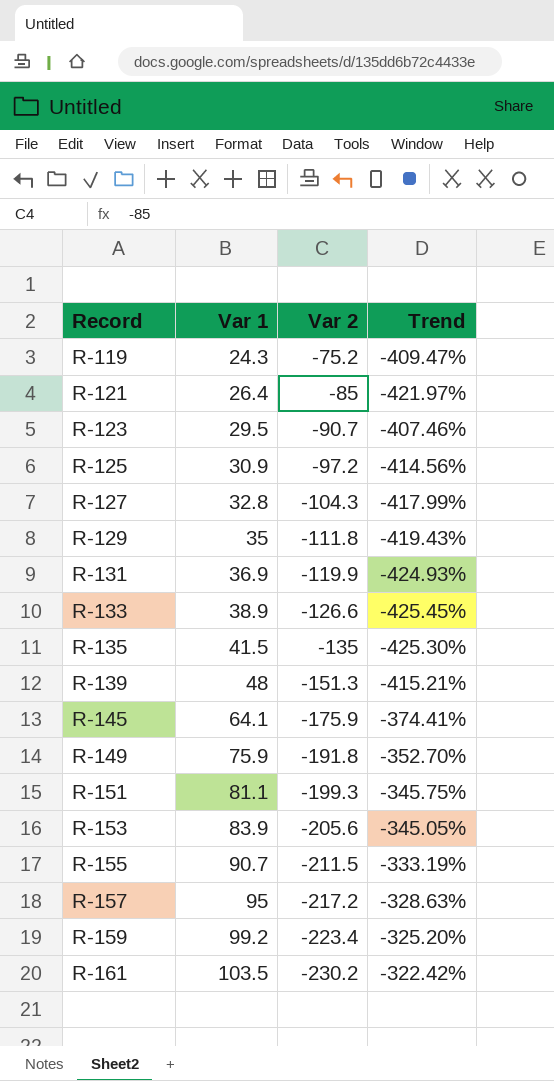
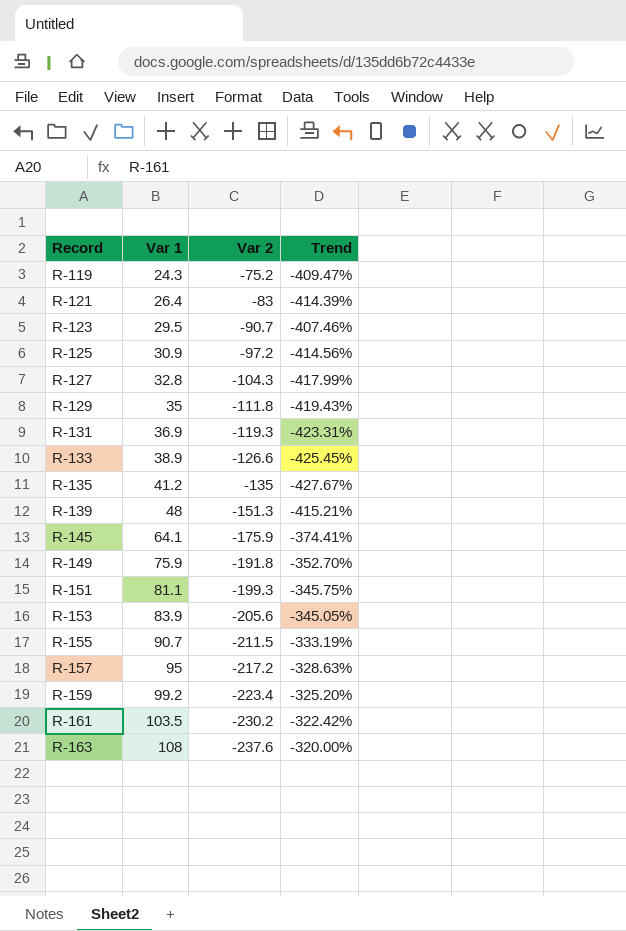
R-121 | Var 2: -85 -> -83
R-121 | Trend: -421.97% -> -414.39%
R-131 | Var 2: -119.9 -> -119.3
R-131 | Trend: -424.93% -> -423.31%
R-135 | Var 1: 41.5 -> 41.2
R-135 | Trend: -425.30% -> -427.67%
row R-163: none -> 108 | -237.6 | -320.00%

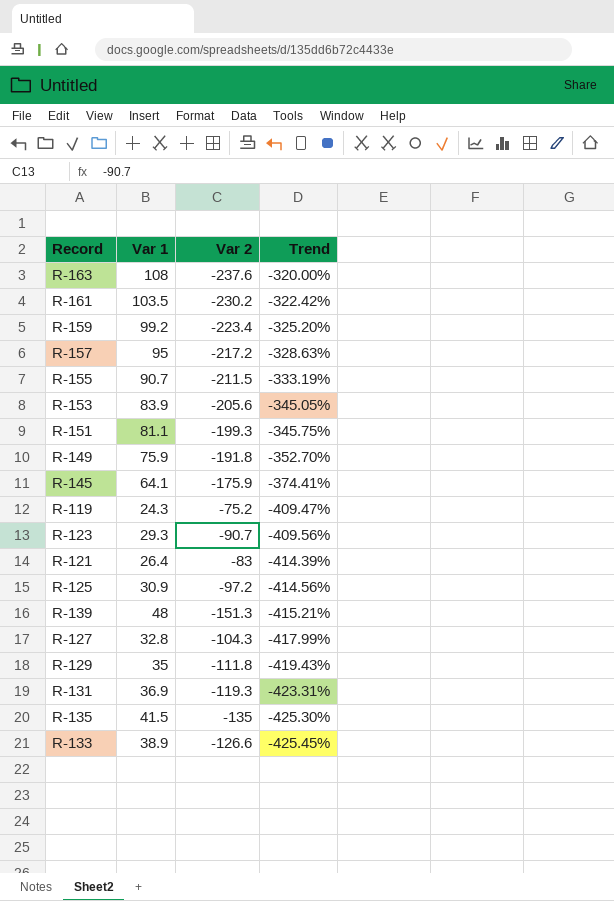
row order: Record ascending -> Trend descending
R-123 | Var 1: 29.5 -> 29.3
R-123 | Trend: -407.46% -> -409.56%
R-135 | Var 1: 41.2 -> 41.5
R-135 | Trend: -427.67% -> -425.30%

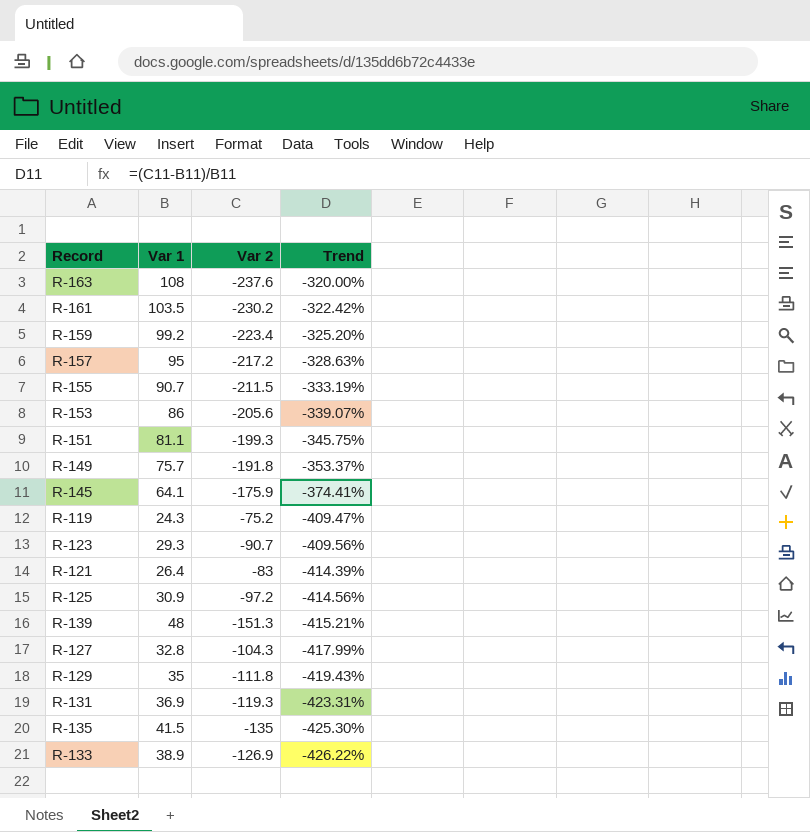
R-153 | Var 1: 83.9 -> 86
R-153 | Trend: -345.05% -> -339.07%
R-149 | Var 1: 75.9 -> 75.7
R-149 | Trend: -352.70% -> -353.37%
R-133 | Var 2: -126.6 -> -126.9
R-133 | Trend: -425.45% -> -426.22%

